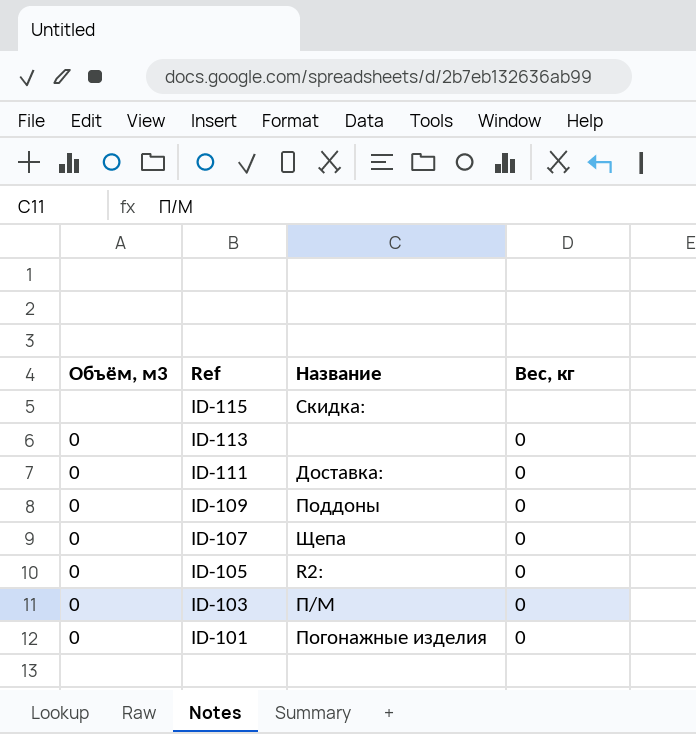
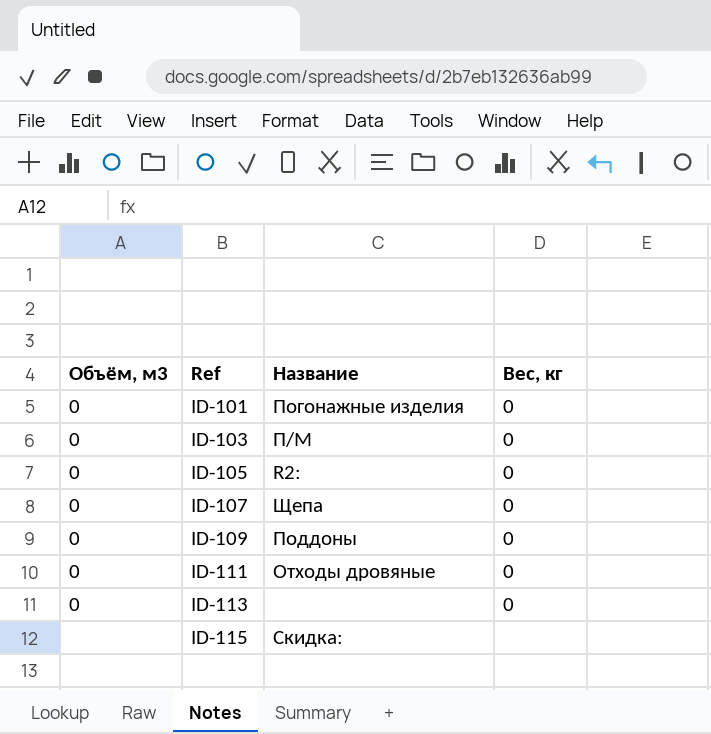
row order: Ref descending -> Ref ascending
ID-111 | Название: Доставка: -> Отходы дровяные

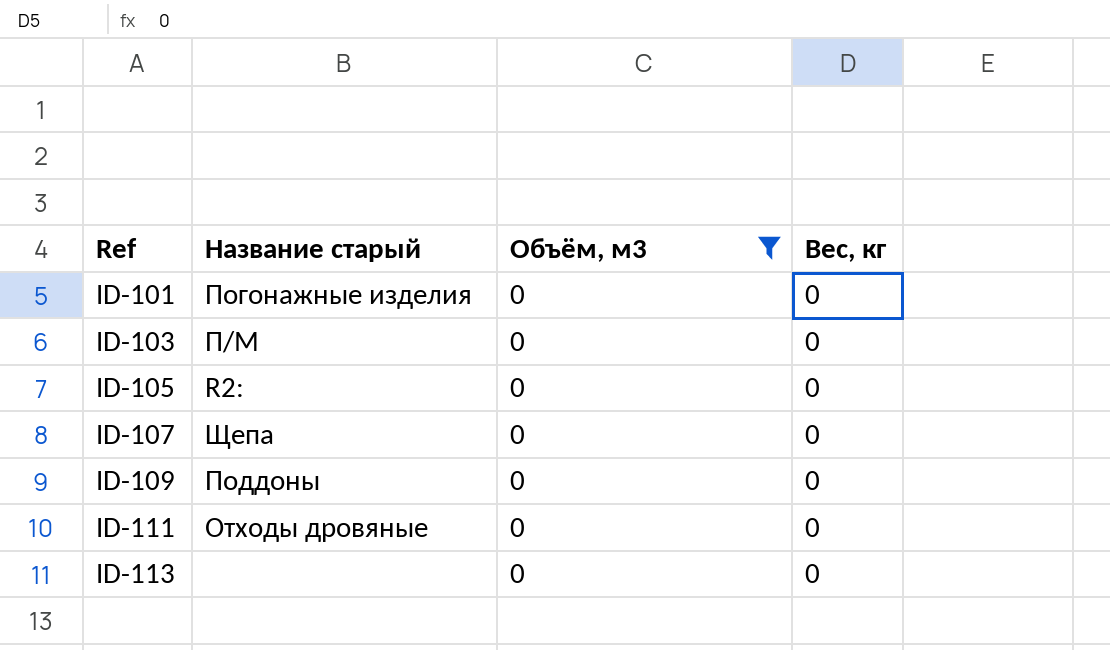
filter: none -> Объём, м3 = 0
column name: Название -> Название старый
column Объём, м3 | position: 1 -> 3

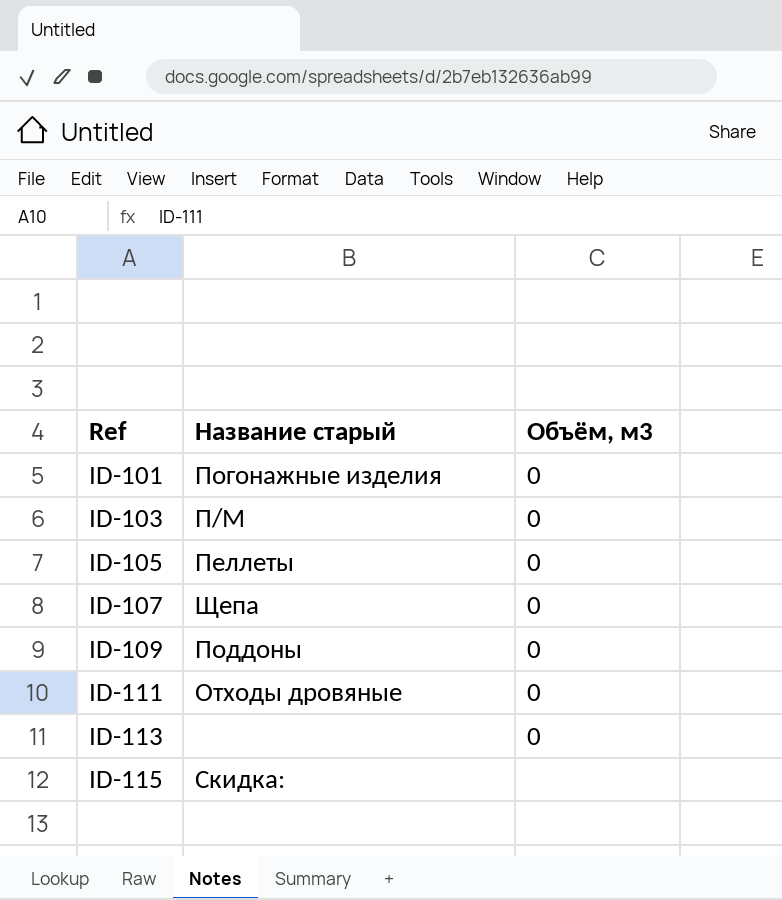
filter: Объём, м3 = 0 -> none
column Вес, кг | position: 4 -> none
ID-105 | Название старый: R2: -> Пеллеты

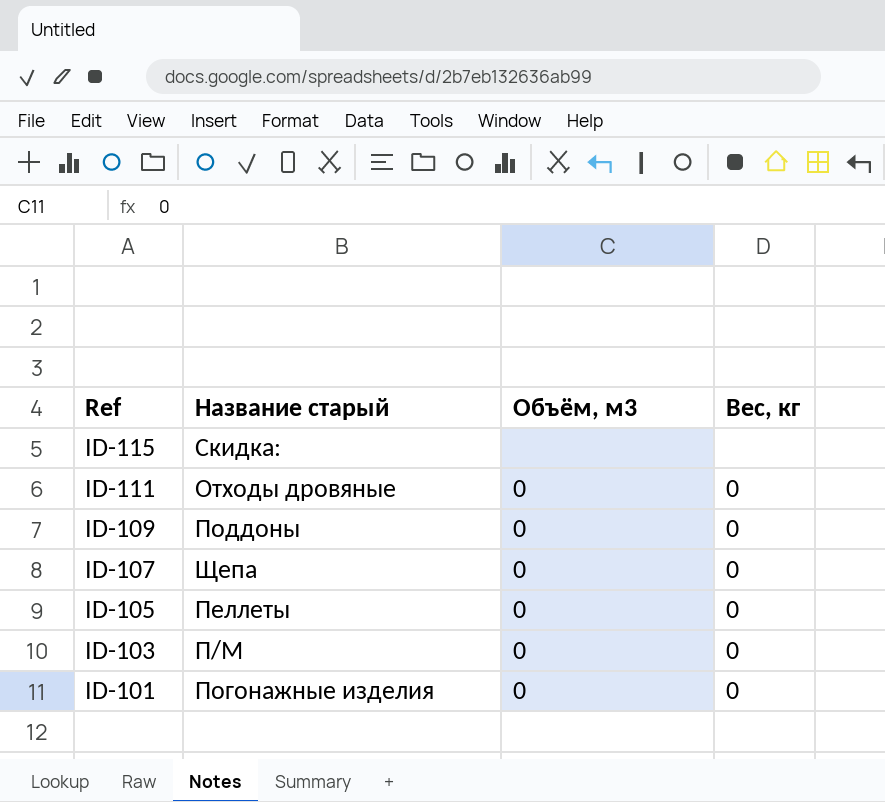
row order: Ref ascending -> Ref descending
column Вес, кг | position: none -> 4
row ID-113: none | 0 -> none

